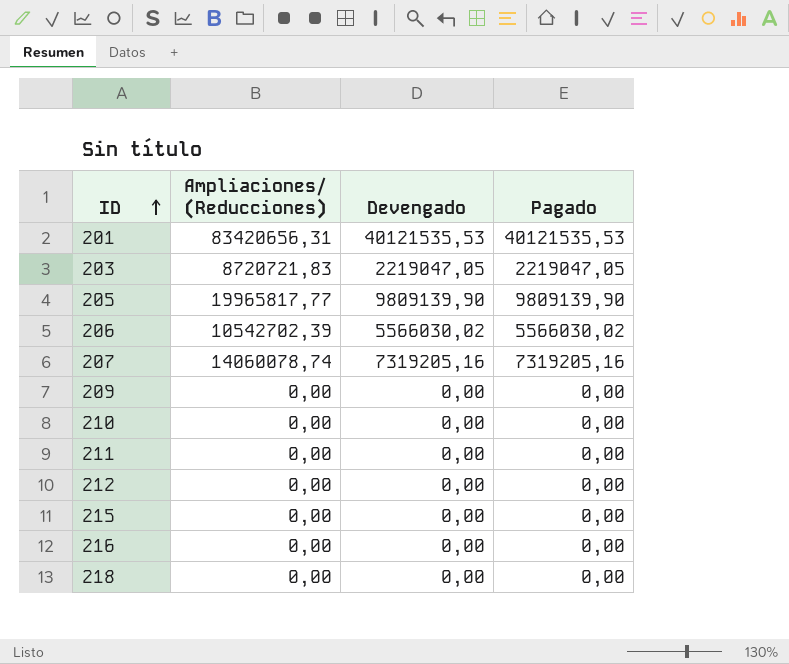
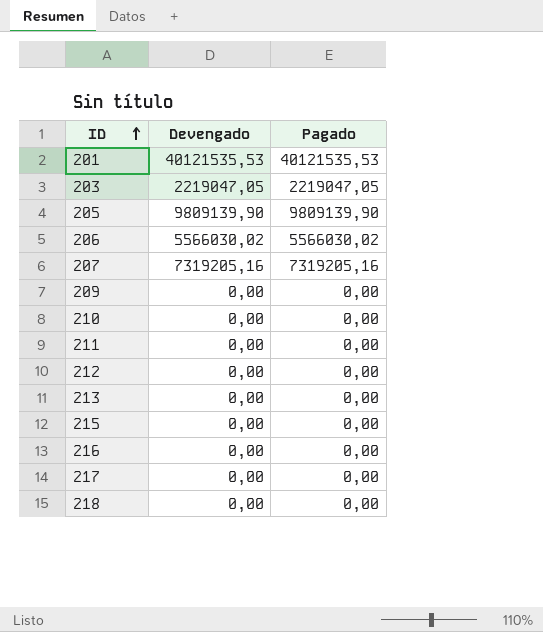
column Ampliaciones/ (Reducciones) | position: 2 -> none
row 213: none -> 0,00 | 0,00
row 217: none -> 0,00 | 0,00

